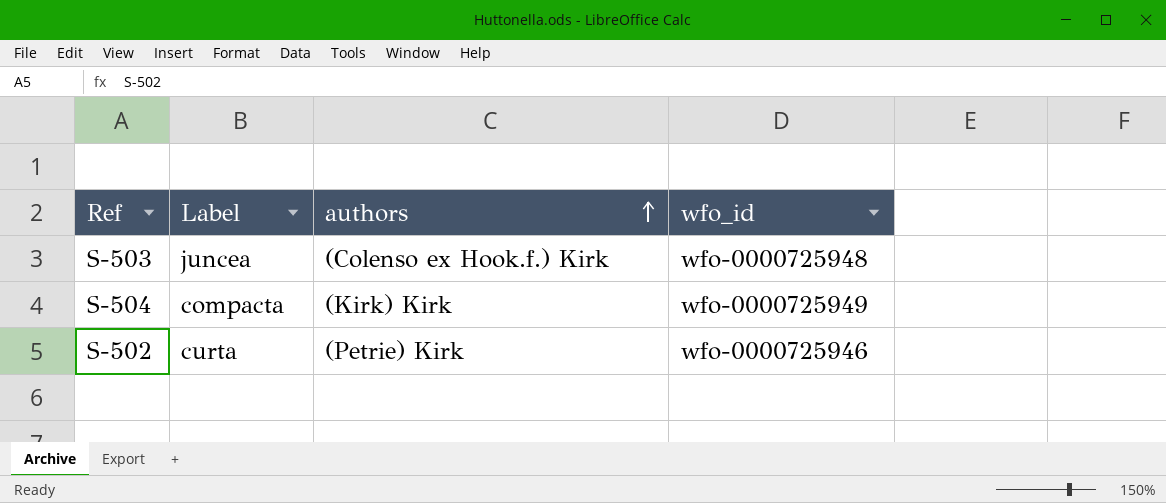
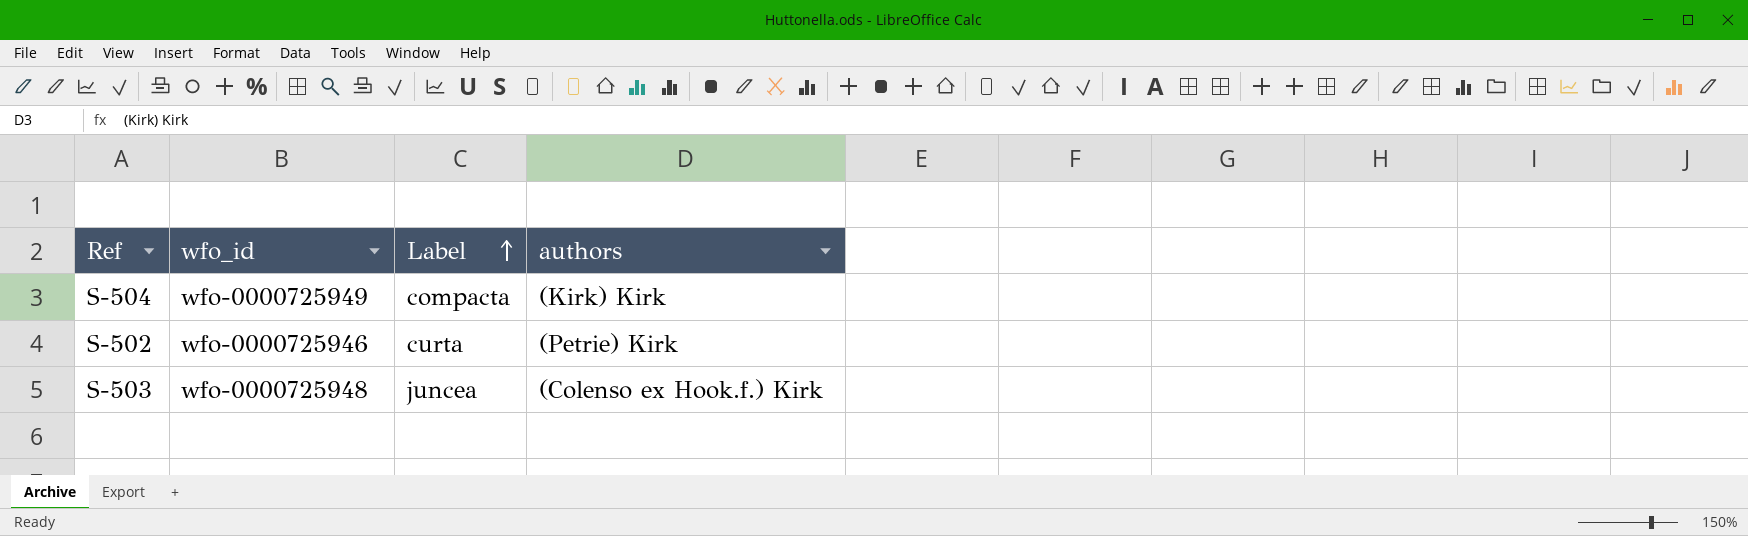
row order: authors ascending -> Label ascending
column wfo_id | position: 4 -> 2

